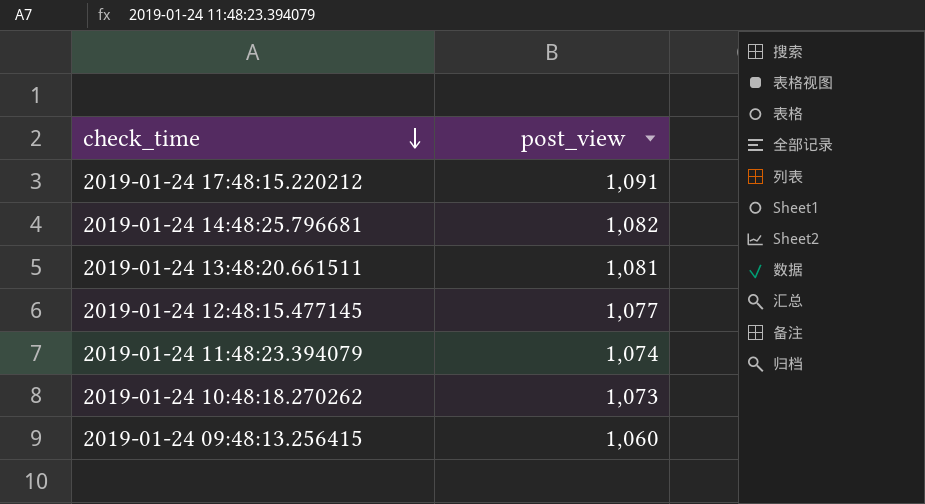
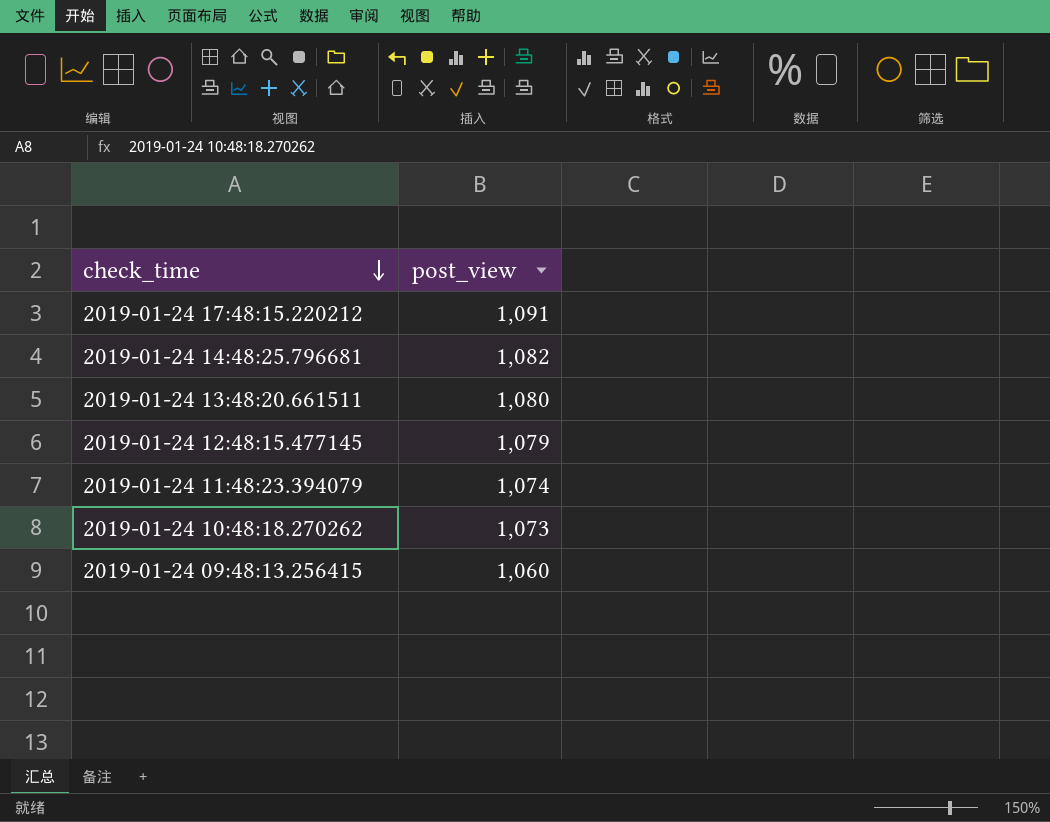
2019-01-24 13:48:20.661511 | post_view: 1,081 -> 1,080
2019-01-24 12:48:15.477145 | post_view: 1,077 -> 1,079

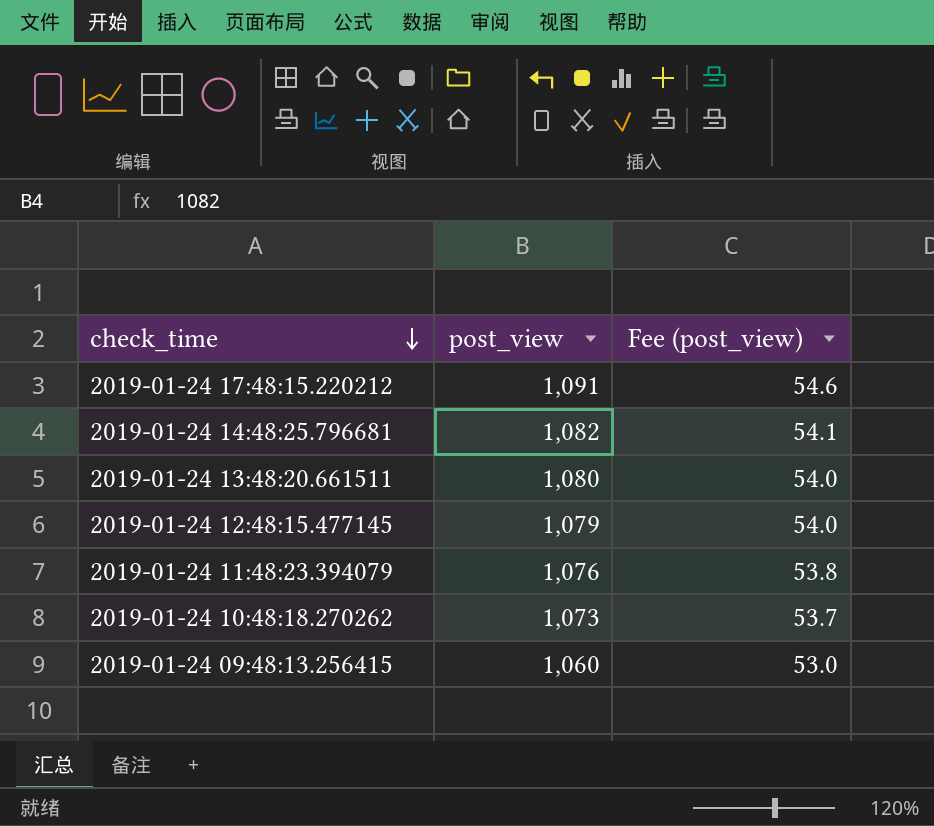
column Fee (post_view) | formula: none -> [post_view] * 0.05
2019-01-24 11:48:23.394079 | post_view: 1,074 -> 1,076

